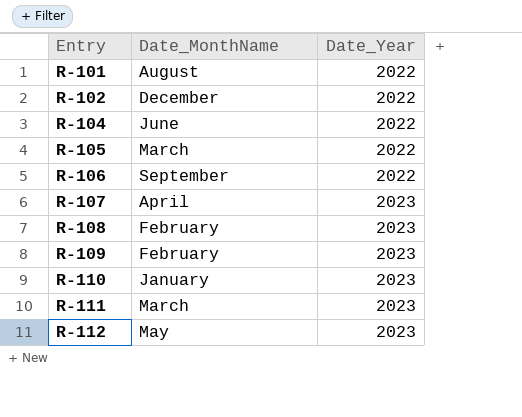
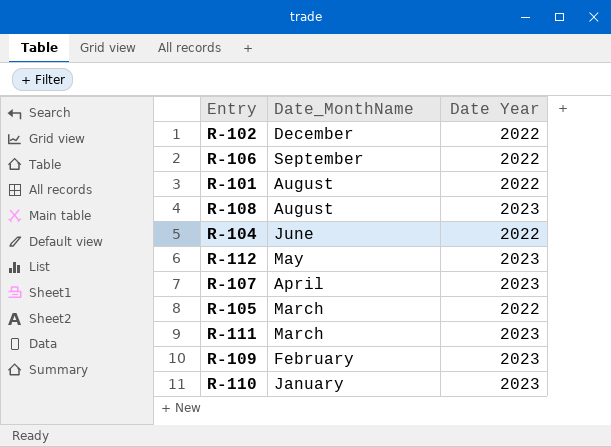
row order: Entry ascending -> Date_MonthName descending
column name: Date_Year -> Date Year
R-108 | Date_MonthName: February -> August

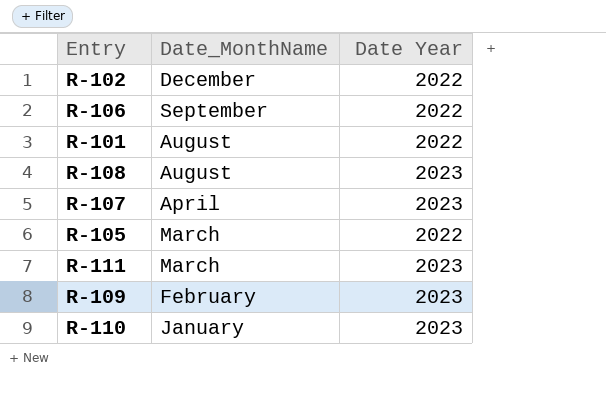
row R-104: June | 2022 -> none
row R-112: May | 2023 -> none

